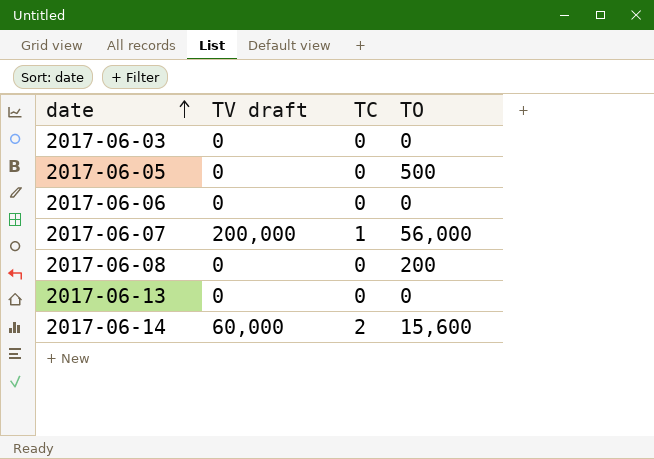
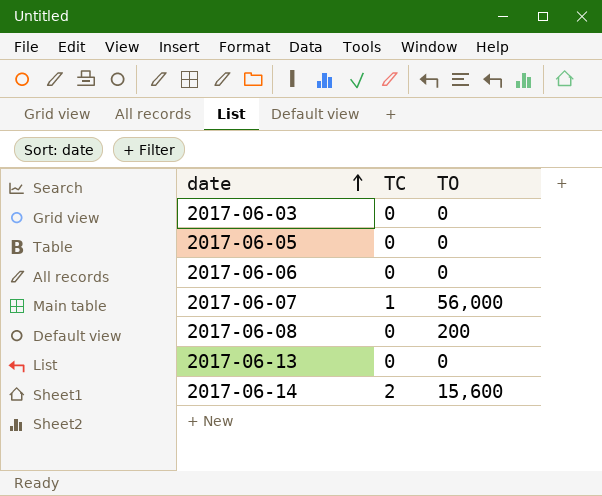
column TV draft | position: 2 -> none
2017-06-05 | TO: 500 -> 0

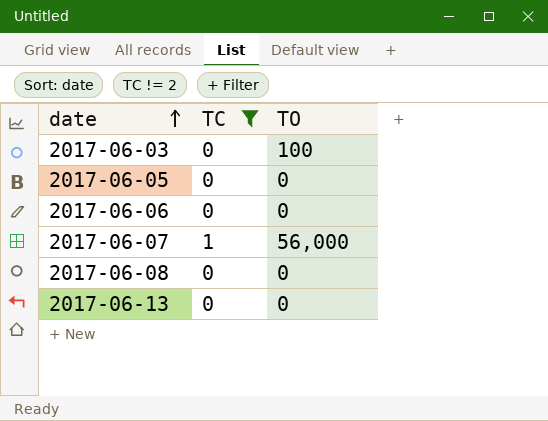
filter: none -> TC != 2
2017-06-03 | TO: 0 -> 100
2017-06-08 | TO: 200 -> 0

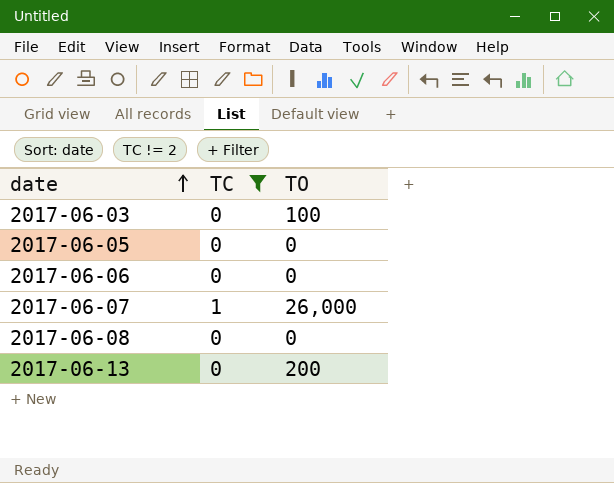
2017-06-07 | TO: 56,000 -> 26,000
2017-06-13 | TO: 0 -> 200

